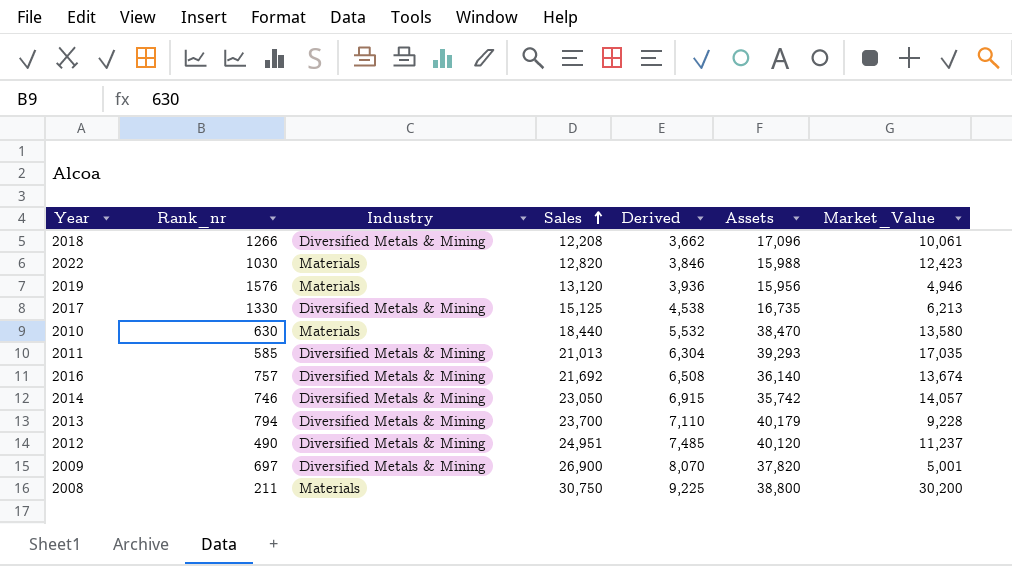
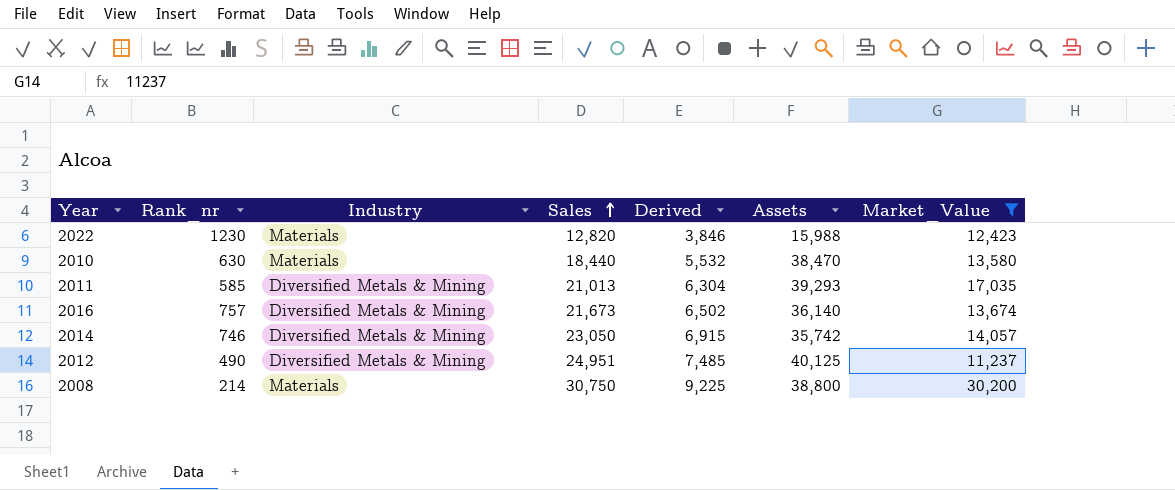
filter: none -> Market_Value >= 11,237
2022 | Rank_nr: 1030 -> 1230
2016 | Sales: 21,692 -> 21,673
2016 | Derived: 6,508 -> 6,502
2012 | Assets: 40,120 -> 40,125
2008 | Rank_nr: 211 -> 214

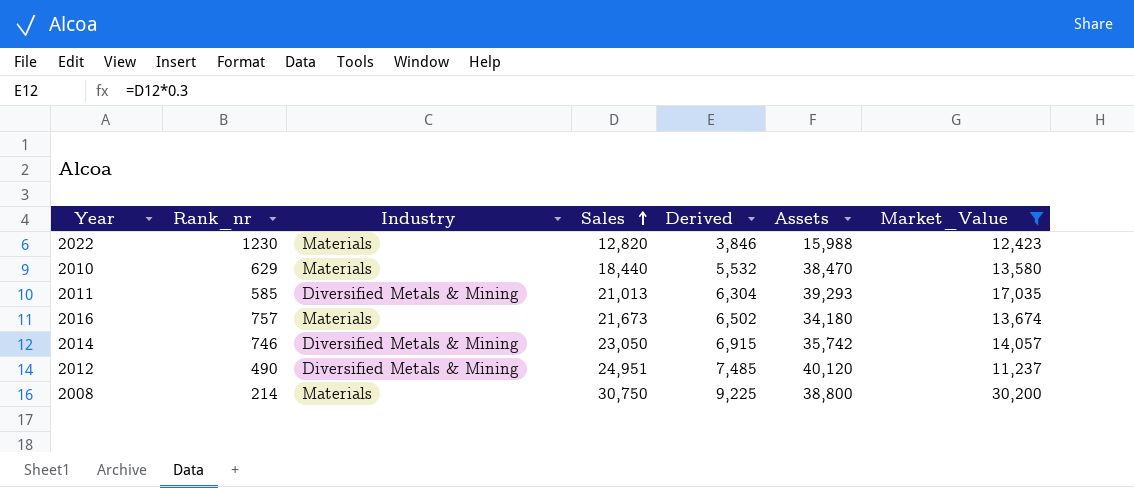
2010 | Rank_nr: 630 -> 629
2016 | Industry: Diversified Metals & Mining -> Materials
2016 | Assets: 36,140 -> 34,180
2012 | Assets: 40,125 -> 40,120

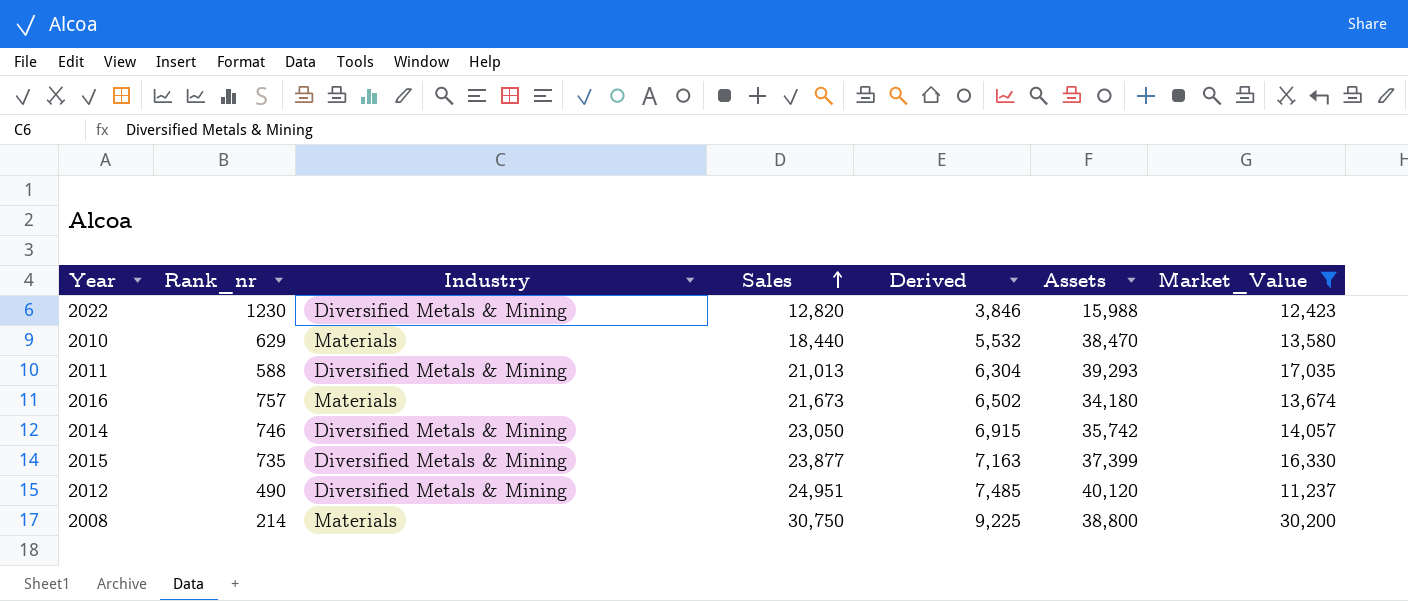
2022 | Industry: Materials -> Diversified Metals & Mining
2011 | Rank_nr: 585 -> 588
row 2015: none -> 735 | Diversified Metals & Mining | 23,877 | 7,163 | 37,399 | 16,330

